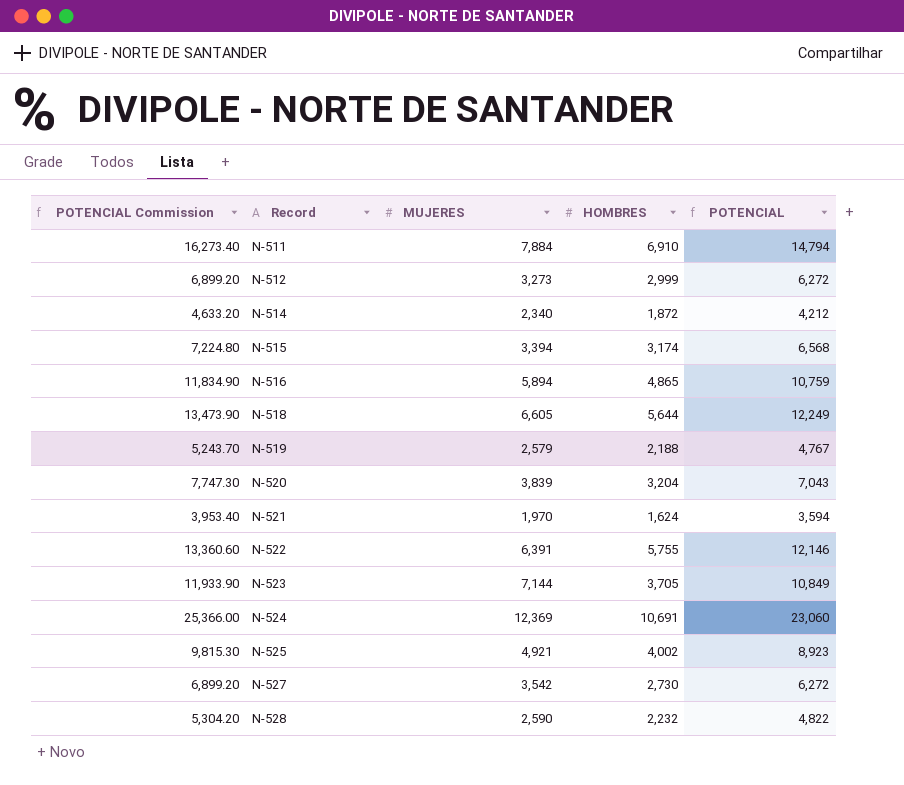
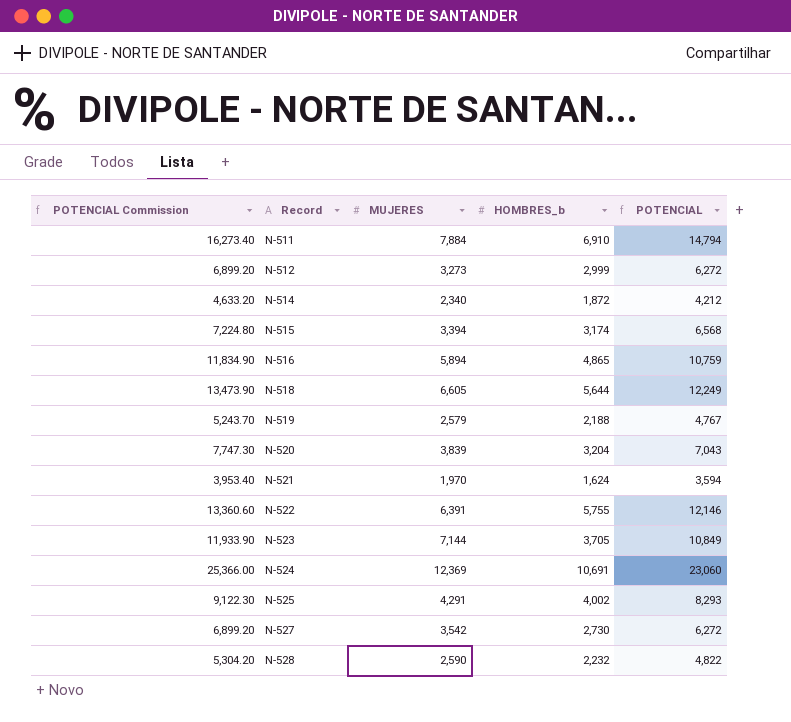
column name: HOMBRES -> HOMBRES_b
N-525 | POTENCIAL Commission: 9,815.30 -> 9,122.30
N-525 | MUJERES: 4,921 -> 4,291
N-525 | POTENCIAL: 8,923 -> 8,293

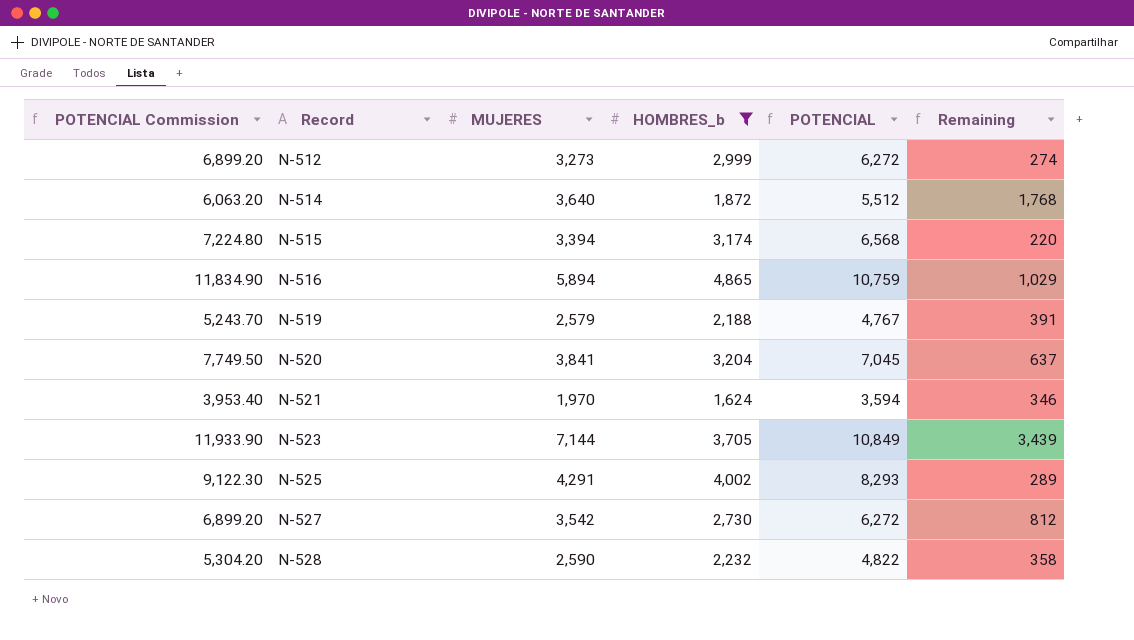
filter: none -> HOMBRES_b <= 4,865
column Remaining | formula: none -> [MUJERES] - [HOMBRES_b]
N-514 | POTENCIAL Commission: 4,633.20 -> 6,063.20
N-514 | MUJERES: 2,340 -> 3,640
N-514 | POTENCIAL: 4,212 -> 5,512
N-520 | POTENCIAL Commission: 7,747.30 -> 7,749.50
N-520 | MUJERES: 3,839 -> 3,841
N-520 | POTENCIAL: 7,043 -> 7,045

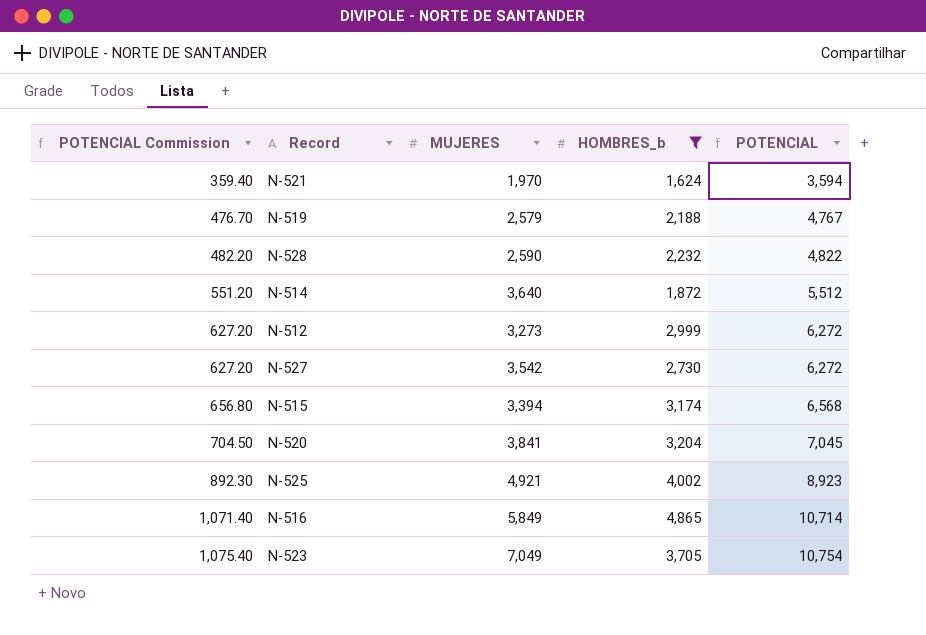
row order: Record ascending -> POTENCIAL Commission ascending
column Remaining | formula: [MUJERES] - [HOMBRES_b] -> none
column POTENCIAL Commission | formula: [POTENCIAL] * 1.1 -> [POTENCIAL] * 0.1
N-525 | MUJERES: 4,291 -> 4,921
N-525 | POTENCIAL: 8,293 -> 8,923
N-516 | MUJERES: 5,894 -> 5,849
N-516 | POTENCIAL: 10,759 -> 10,714
N-523 | MUJERES: 7,144 -> 7,049
N-523 | POTENCIAL: 10,849 -> 10,754

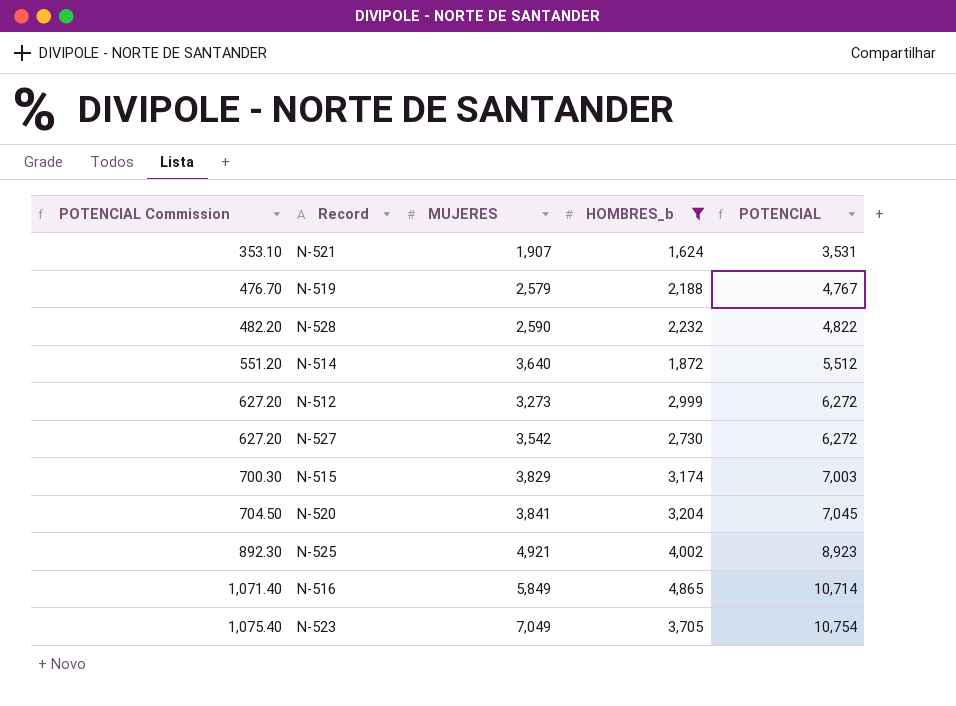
N-521 | POTENCIAL Commission: 359.40 -> 353.10
N-521 | MUJERES: 1,970 -> 1,907
N-521 | POTENCIAL: 3,594 -> 3,531
N-515 | POTENCIAL Commission: 656.80 -> 700.30
N-515 | MUJERES: 3,394 -> 3,829
N-515 | POTENCIAL: 6,568 -> 7,003

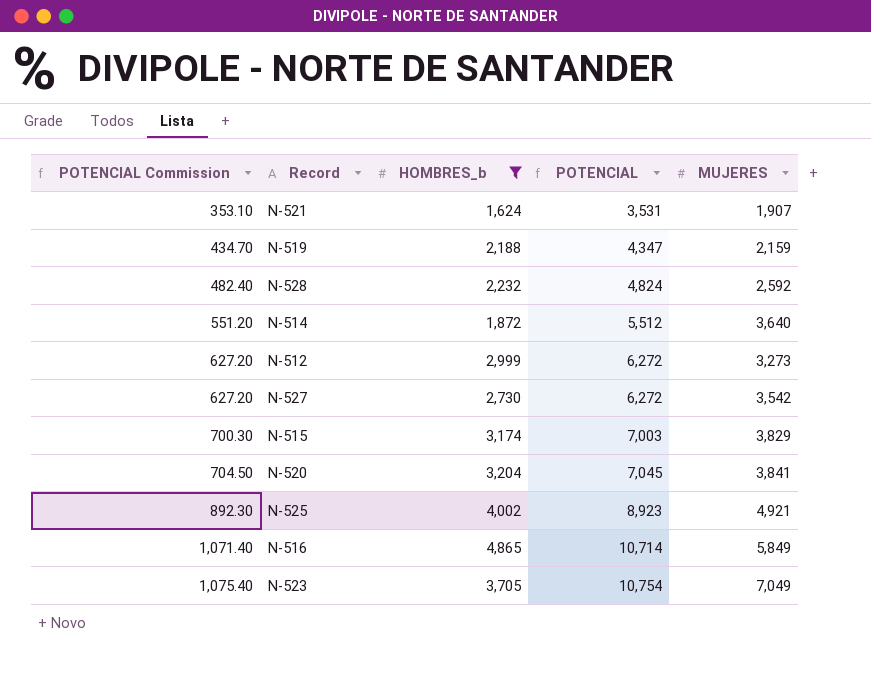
column MUJERES | position: 3 -> 5
N-519 | POTENCIAL Commission: 476.70 -> 434.70
N-519 | POTENCIAL: 4,767 -> 4,347
N-519 | MUJERES: 2,579 -> 2,159
N-528 | POTENCIAL Commission: 482.20 -> 482.40
N-528 | POTENCIAL: 4,822 -> 4,824
N-528 | MUJERES: 2,590 -> 2,592

